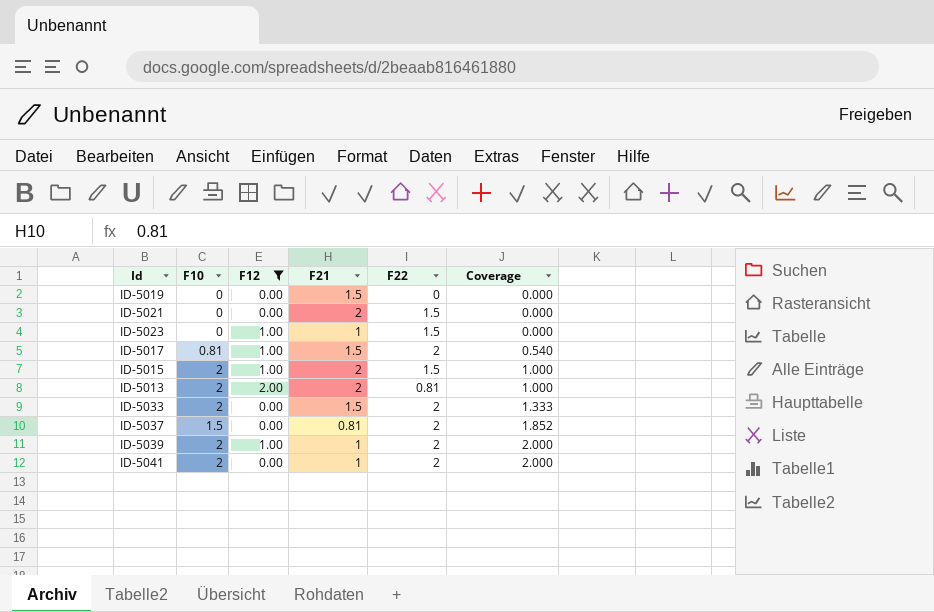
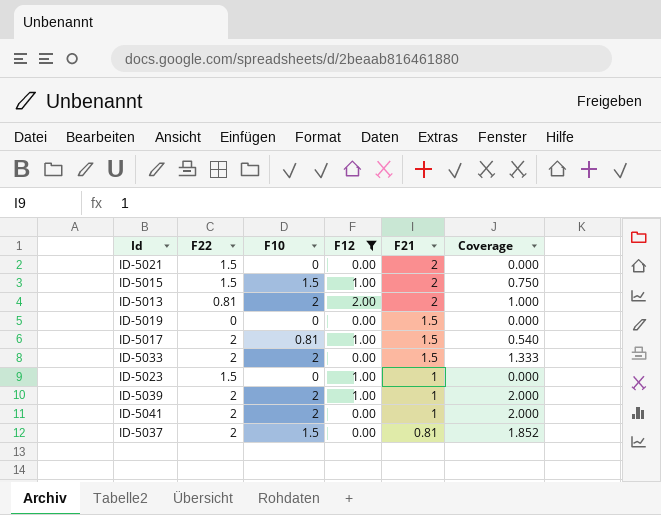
row order: Coverage ascending -> F21 descending
column F22 | position: 5 -> 2
ID-5015 | F10: 2 -> 1.5
ID-5015 | Coverage: 1.000 -> 0.750

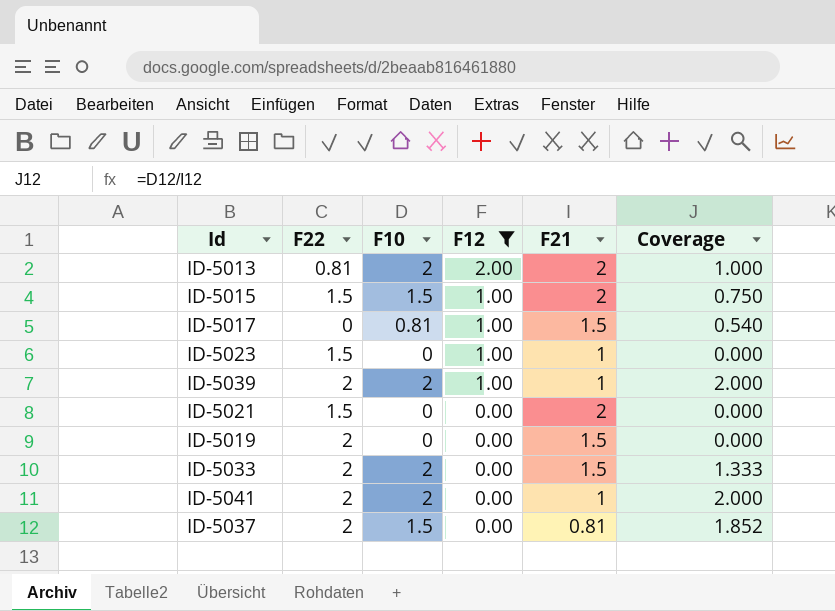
row order: F21 descending -> F12 descending
ID-5017 | F22: 2 -> 0
ID-5019 | F22: 0 -> 2

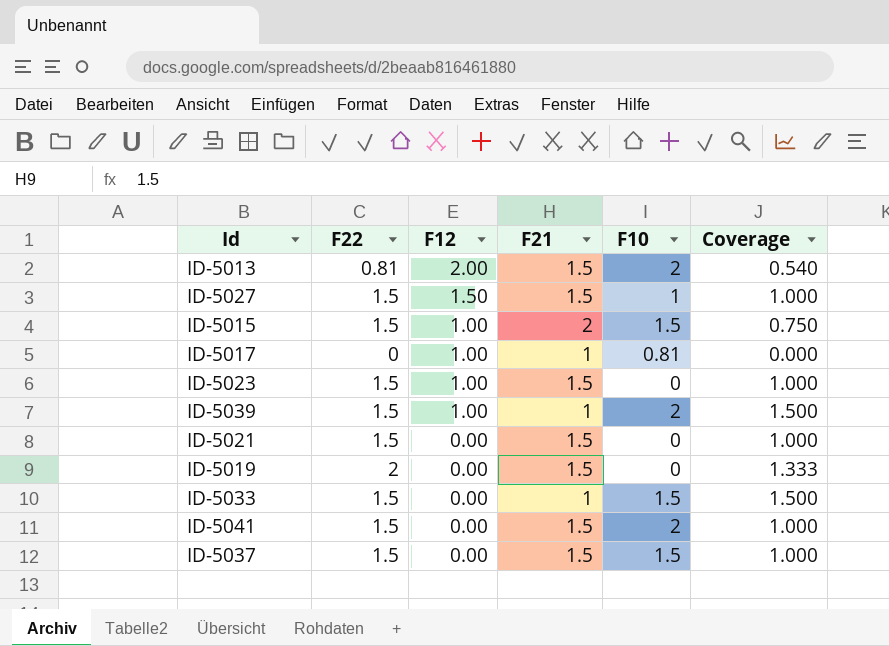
filter: F12 != 1.50 -> none
column F10 | position: 3 -> 5
column Coverage | formula: [F10] / [F21] -> [F22] / [F21]
ID-5013 | F21: 2 -> 1.5
ID-5017 | F21: 1.5 -> 1
ID-5023 | F21: 1 -> 1.5
ID-5039 | F22: 2 -> 1.5
ID-5021 | F21: 2 -> 1.5
ID-5033 | F22: 2 -> 1.5
ID-5033 | F21: 1.5 -> 1
ID-5033 | F10: 2 -> 1.5
ID-5041 | F22: 2 -> 1.5
ID-5041 | F21: 1 -> 1.5
ID-5037 | F22: 2 -> 1.5
ID-5037 | F21: 0.81 -> 1.5

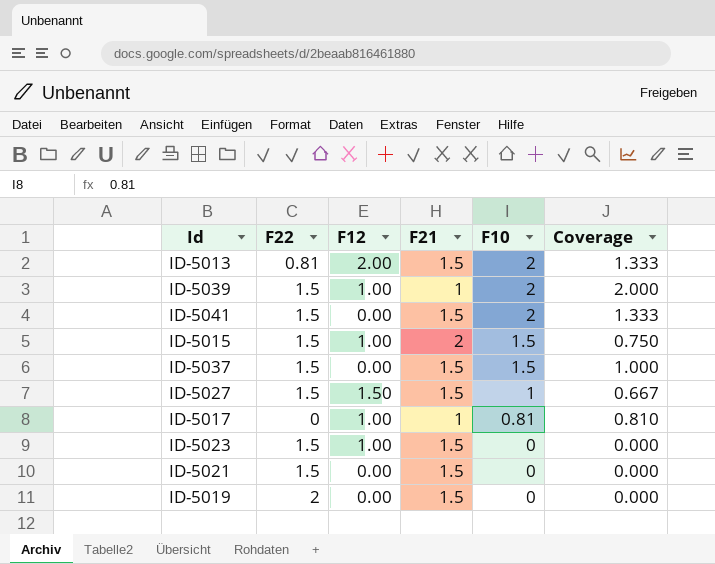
row order: F12 descending -> F10 descending
column Coverage | formula: [F22] / [F21] -> [F10] / [F21]
row ID-5033: 1.5 | 0.00 | 1 | 1.5 | 1.500 -> none

